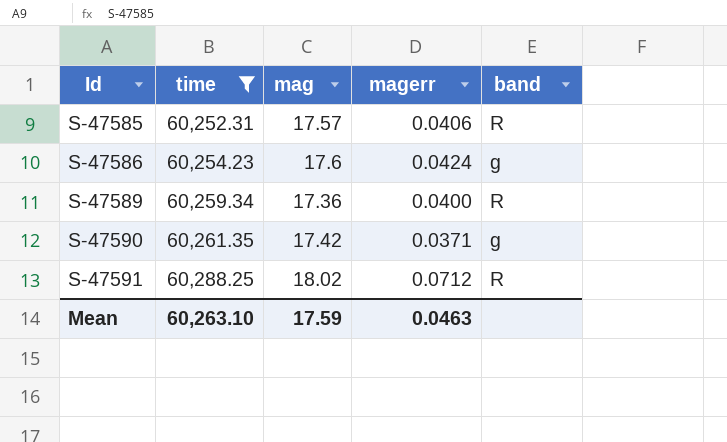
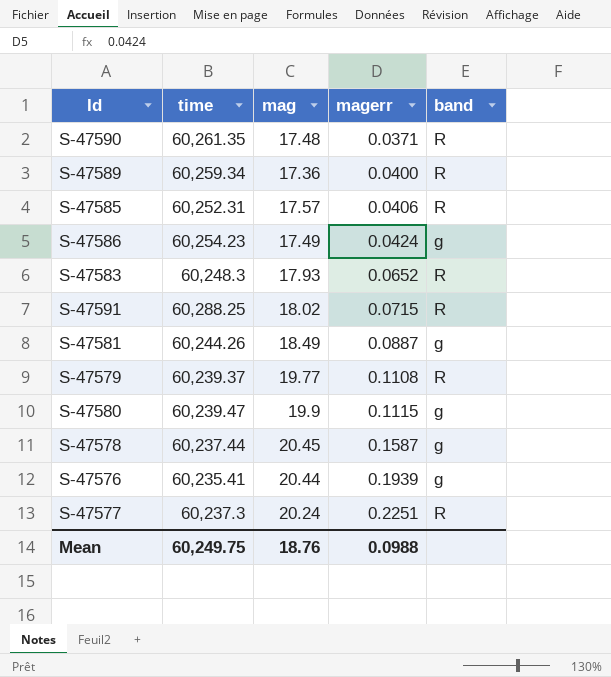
filter: time >= 60,252.31 -> none
row order: Id ascending -> magerr ascending
S-47590 | mag: 17.42 -> 17.48
S-47590 | band: g -> R
S-47586 | mag: 17.6 -> 17.49
S-47591 | magerr: 0.0712 -> 0.0715
Mean | time: 60,263.10 -> 60,249.75
Mean | mag: 17.59 -> 18.76
Mean | magerr: 0.0463 -> 0.0988

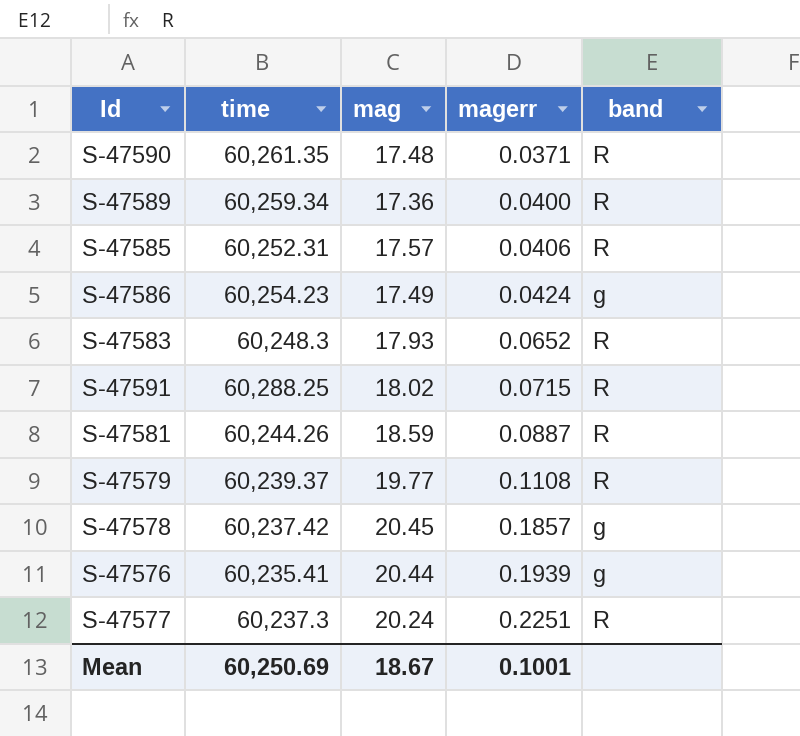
row S-47580: 60,239.47 | 19.9 | 0.1115 | g -> none
S-47581 | mag: 18.49 -> 18.59
S-47581 | band: g -> R
S-47578 | time: 60,237.44 -> 60,237.42
S-47578 | magerr: 0.1587 -> 0.1857
Mean | time: 60,249.75 -> 60,250.69
Mean | mag: 18.76 -> 18.67
Mean | magerr: 0.0988 -> 0.1001

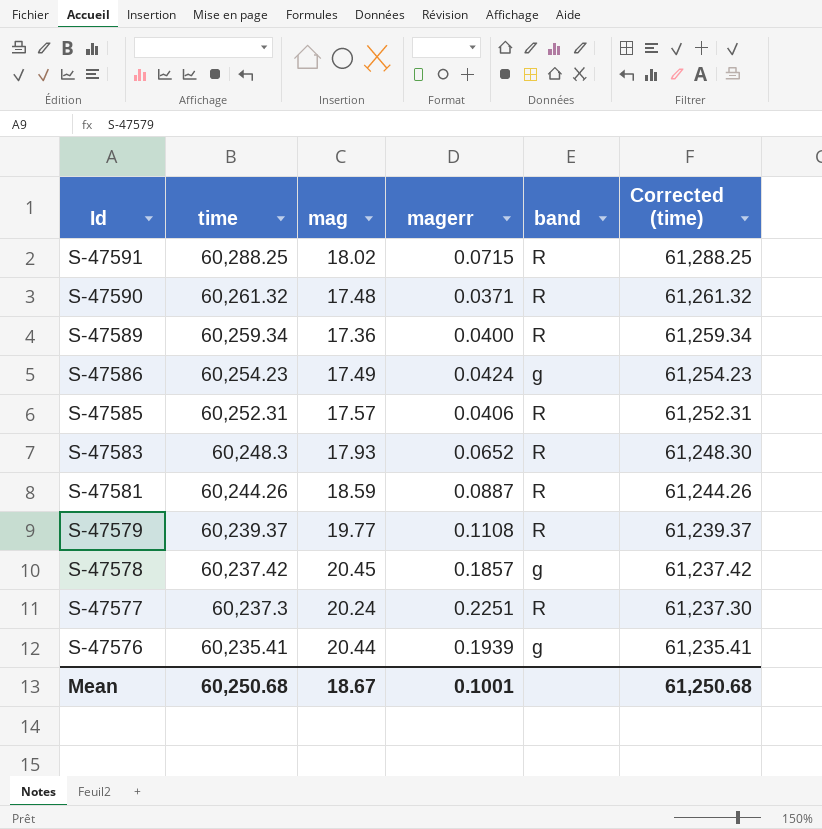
row order: magerr ascending -> Id descending
column Corrected (time) | formula: none -> [time] + 1000
S-47590 | time: 60,261.35 -> 60,261.32
Mean | time: 60,250.69 -> 60,250.68

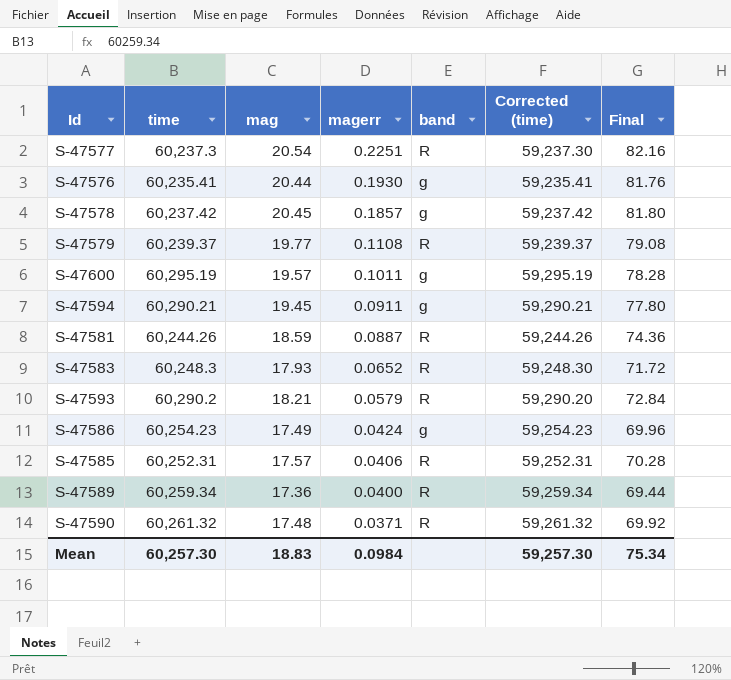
row order: Id descending -> magerr descending
column Corrected (time) | formula: [time] + 1000 -> [time] - 1000
column Final | formula: none -> [mag] * 4
row S-47591: 60,288.25 | 18.02 | 0.0715 | R | 61,288.25 -> none
S-47577 | mag: 20.24 -> 20.54
S-47576 | magerr: 0.1939 -> 0.1930
row S-47600: none -> 60,295.19 | 19.57 | 0.1011 | g | 59,295.19 | 78.28
row S-47594: none -> 60,290.21 | 19.45 | 0.0911 | g | 59,290.21 | 77.80
row S-47593: none -> 60,290.2 | 18.21 | 0.0579 | R | 59,290.20 | 72.84
Mean | time: 60,250.68 -> 60,257.30
Mean | mag: 18.67 -> 18.83
Mean | magerr: 0.1001 -> 0.0984
Mean | Corrected (time): 61,250.68 -> 59,257.30

